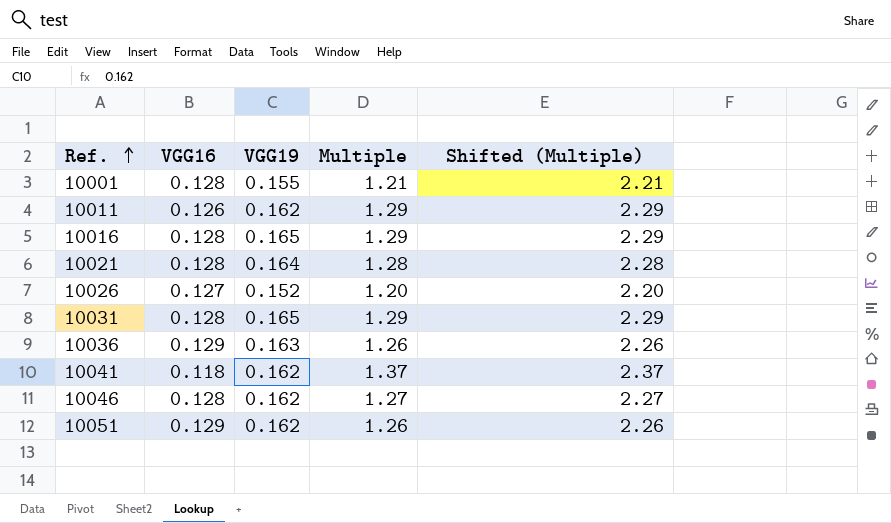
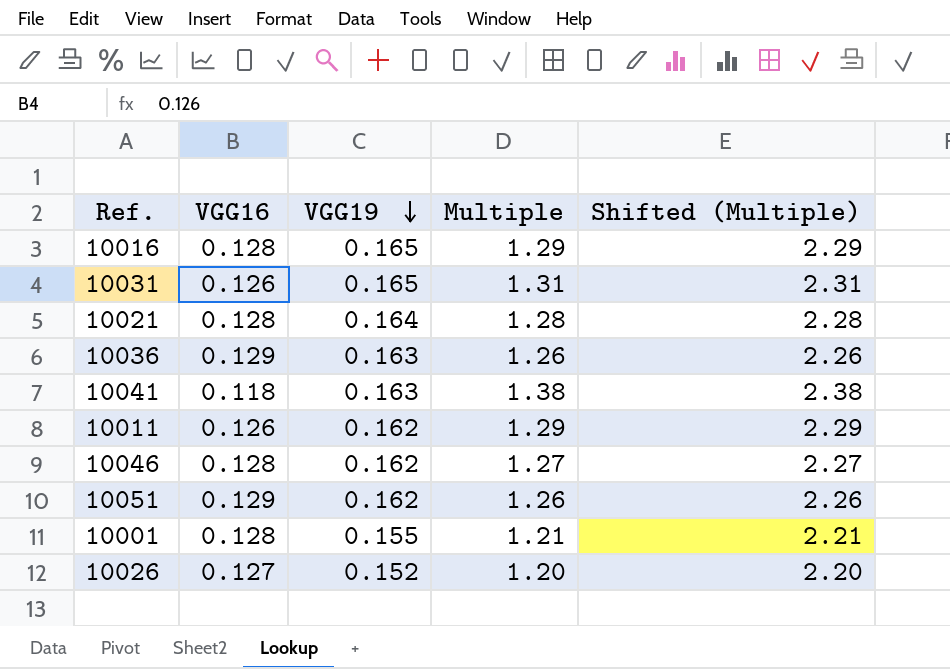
row order: Ref. ascending -> VGG19 descending
10031 | VGG16: 0.128 -> 0.126
10031 | Multiple: 1.29 -> 1.31
10031 | Shifted (Multiple): 2.29 -> 2.31
10041 | VGG19: 0.162 -> 0.163
10041 | Multiple: 1.37 -> 1.38
10041 | Shifted (Multiple): 2.37 -> 2.38

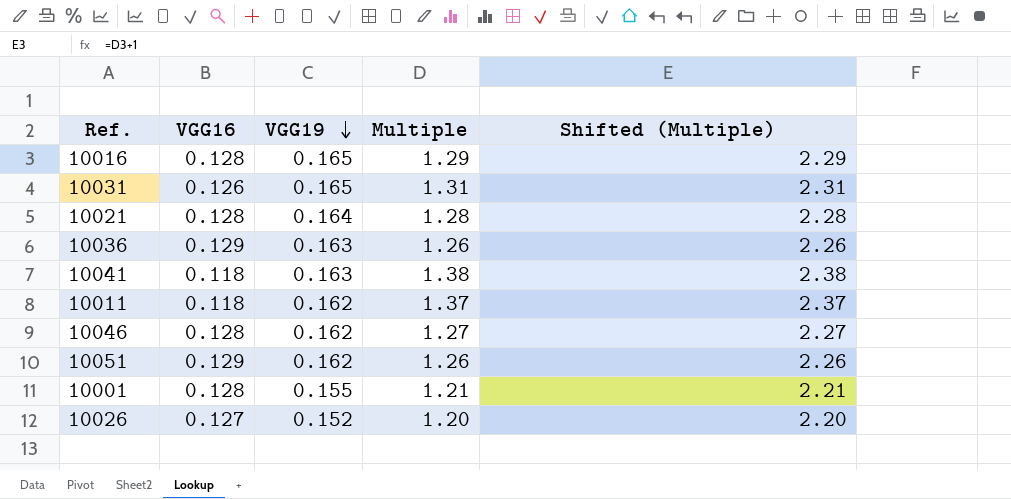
10011 | VGG16: 0.126 -> 0.118
10011 | Multiple: 1.29 -> 1.37
10011 | Shifted (Multiple): 2.29 -> 2.37

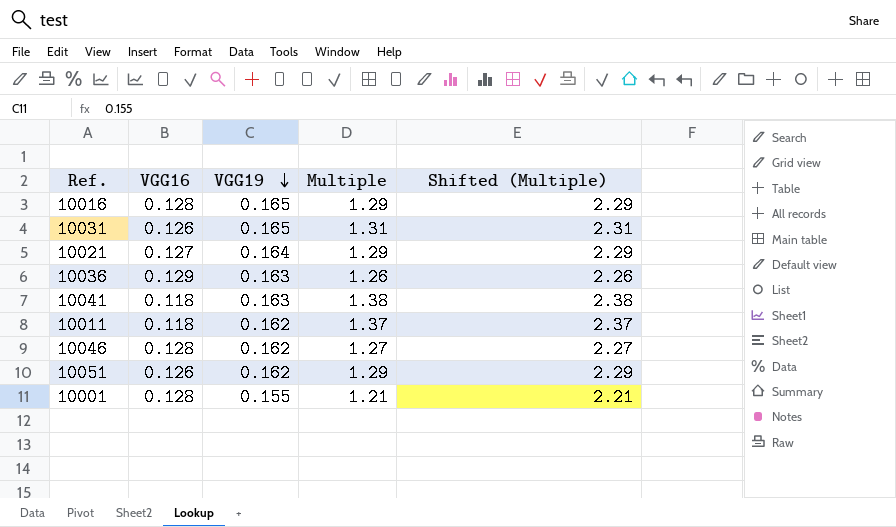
row 10026: 0.127 | 0.152 | 1.20 | 2.20 -> none
10021 | VGG16: 0.128 -> 0.127
10021 | Multiple: 1.28 -> 1.29
10021 | Shifted (Multiple): 2.28 -> 2.29
10051 | VGG16: 0.129 -> 0.126
10051 | Multiple: 1.26 -> 1.29
10051 | Shifted (Multiple): 2.26 -> 2.29

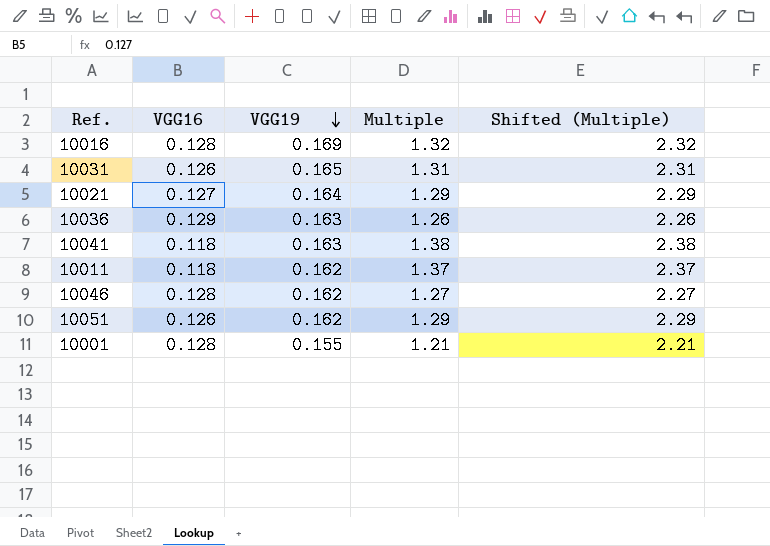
10016 | VGG19: 0.165 -> 0.169
10016 | Multiple: 1.29 -> 1.32
10016 | Shifted (Multiple): 2.29 -> 2.32

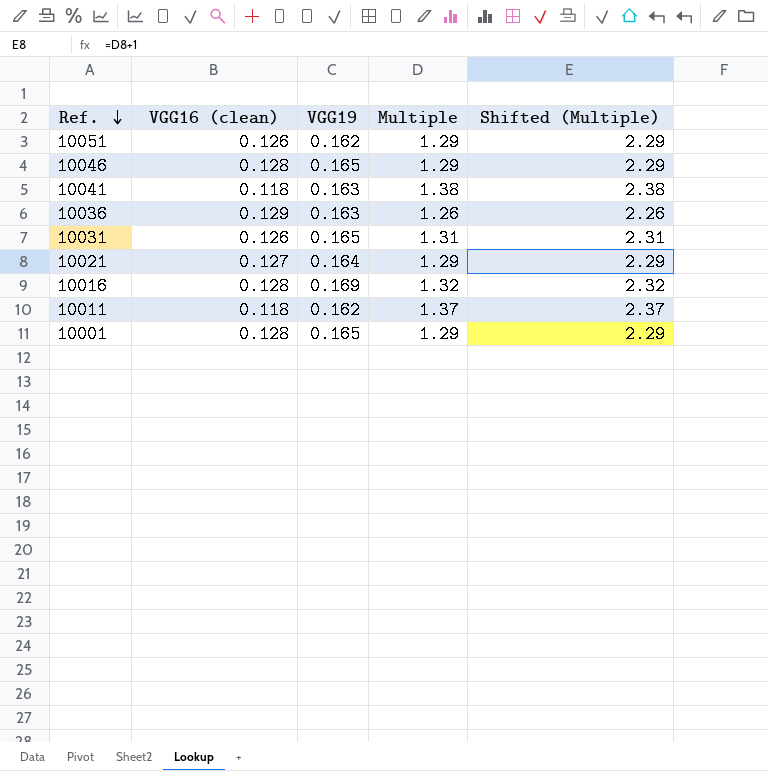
row order: VGG19 descending -> Ref. descending
column name: VGG16 -> VGG16 (clean)
10046 | VGG19: 0.162 -> 0.165
10046 | Multiple: 1.27 -> 1.29
10046 | Shifted (Multiple): 2.27 -> 2.29
10001 | VGG19: 0.155 -> 0.165
10001 | Multiple: 1.21 -> 1.29
10001 | Shifted (Multiple): 2.21 -> 2.29

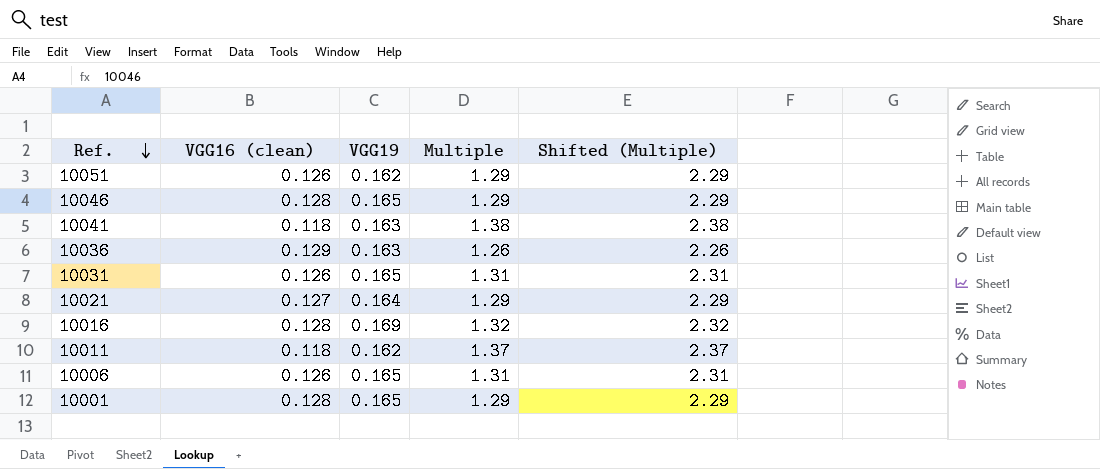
row 10006: none -> 0.126 | 0.165 | 1.31 | 2.31

